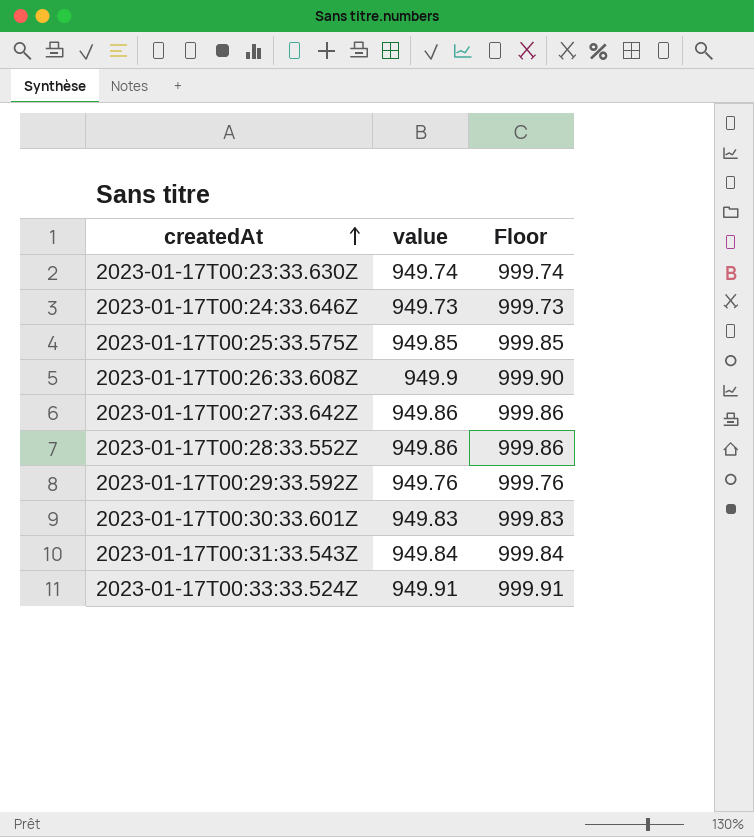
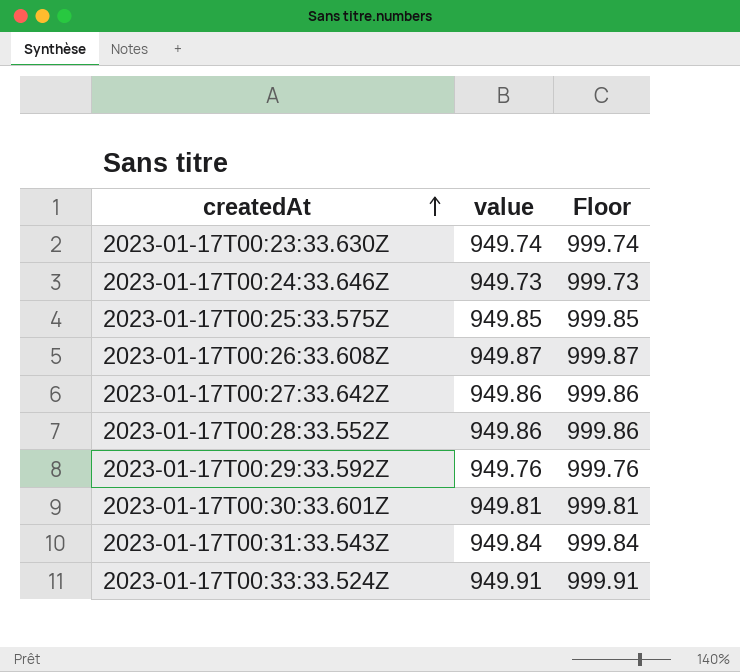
2023-01-17T00:26:33.608Z | value: 949.9 -> 949.87
2023-01-17T00:26:33.608Z | Floor: 999.90 -> 999.87
2023-01-17T00:30:33.601Z | value: 949.83 -> 949.81
2023-01-17T00:30:33.601Z | Floor: 999.83 -> 999.81

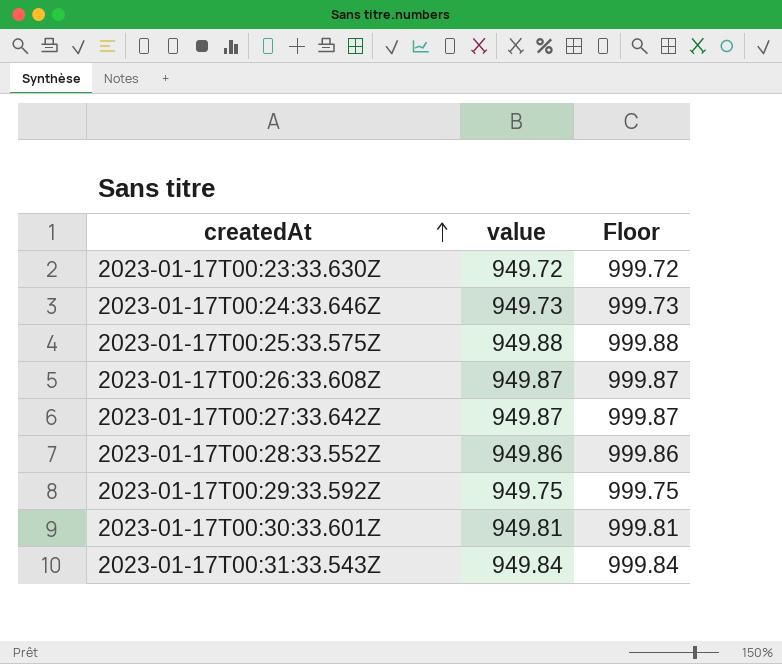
row 2023-01-17T00:33:33.524Z: 949.91 | 999.91 -> none
2023-01-17T00:23:33.630Z | value: 949.74 -> 949.72
2023-01-17T00:23:33.630Z | Floor: 999.74 -> 999.72
2023-01-17T00:25:33.575Z | value: 949.85 -> 949.88
2023-01-17T00:25:33.575Z | Floor: 999.85 -> 999.88
2023-01-17T00:27:33.642Z | value: 949.86 -> 949.87
2023-01-17T00:27:33.642Z | Floor: 999.86 -> 999.87
2023-01-17T00:29:33.592Z | value: 949.76 -> 949.75
2023-01-17T00:29:33.592Z | Floor: 999.76 -> 999.75

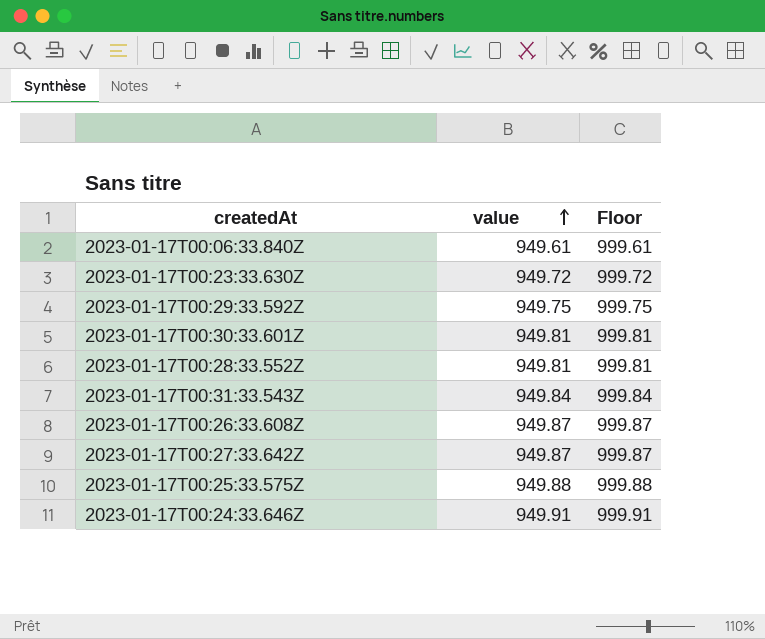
row order: createdAt ascending -> value ascending
row 2023-01-17T00:06:33.840Z: none -> 949.61 | 999.61
2023-01-17T00:28:33.552Z | value: 949.86 -> 949.81
2023-01-17T00:28:33.552Z | Floor: 999.86 -> 999.81
2023-01-17T00:24:33.646Z | value: 949.73 -> 949.91
2023-01-17T00:24:33.646Z | Floor: 999.73 -> 999.91

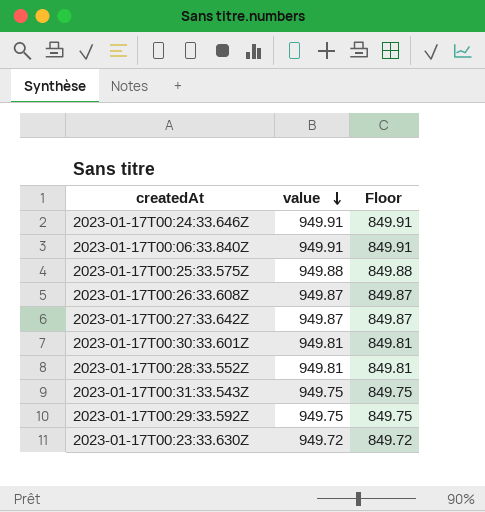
row order: value ascending -> value descending
column Floor | formula: [value] + 50 -> [value] - 100
2023-01-17T00:06:33.840Z | value: 949.61 -> 949.91
2023-01-17T00:31:33.543Z | value: 949.84 -> 949.75

